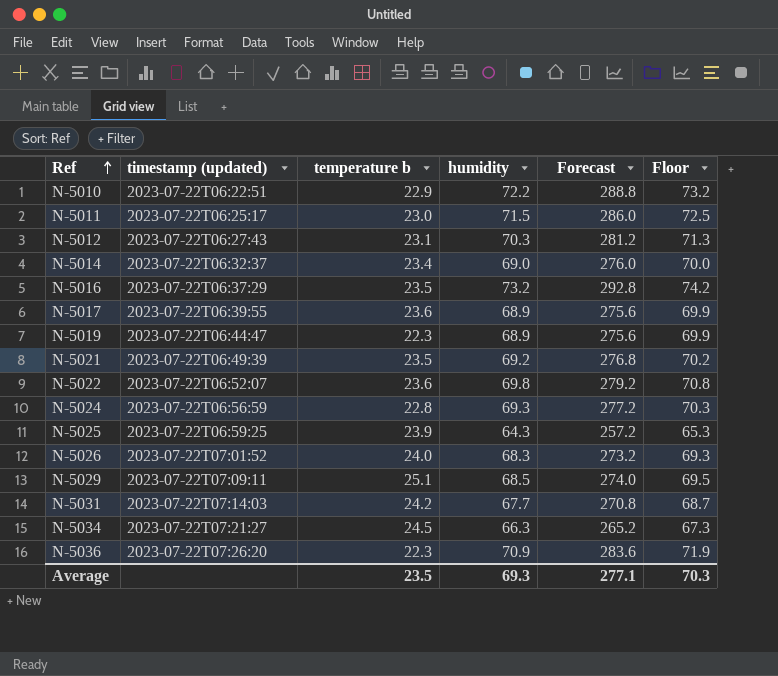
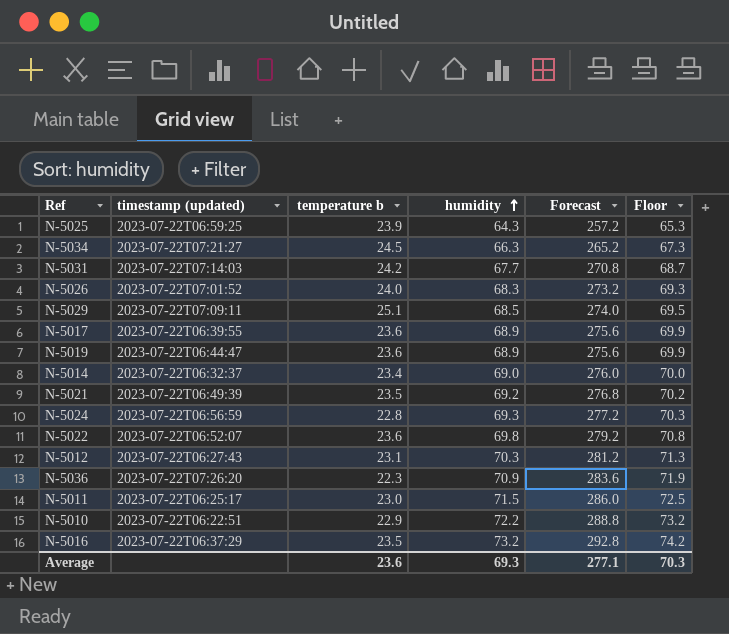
row order: Ref ascending -> humidity ascending
N-5019 | temperature b: 22.3 -> 23.6
Average | temperature b: 23.5 -> 23.6

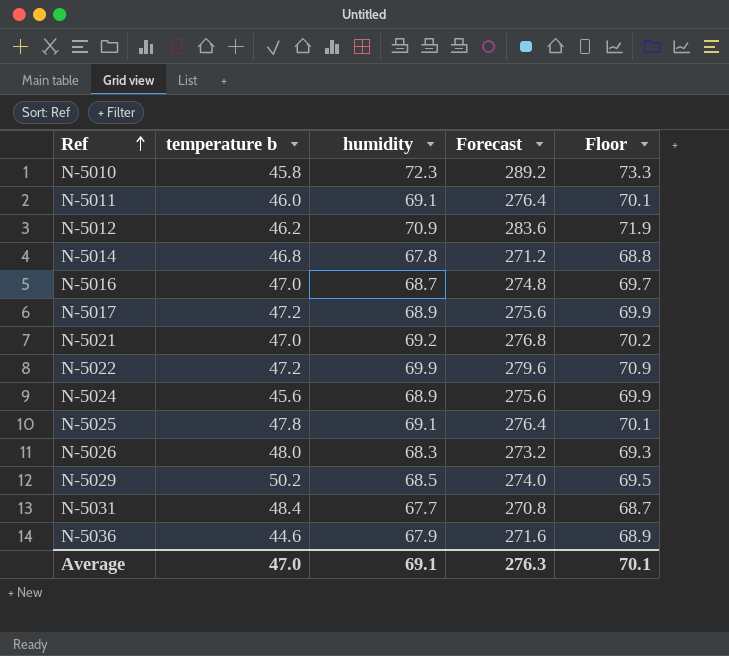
row order: humidity ascending -> Ref ascending
column timestamp (updated) | position: 2 -> none
row N-5034: 2023-07-22T07:21:27 | 24.5 | 66.3 | 265.2 | 67.3 -> none
row N-5019: 2023-07-22T06:44:47 | 23.6 | 68.9 | 275.6 | 69.9 -> none
N-5010 | temperature b: 22.9 -> 45.8
N-5010 | humidity: 72.2 -> 72.3
N-5010 | Forecast: 288.8 -> 289.2
N-5010 | Floor: 73.2 -> 73.3
N-5011 | temperature b: 23.0 -> 46.0
N-5011 | humidity: 71.5 -> 69.1
N-5011 | Forecast: 286.0 -> 276.4
N-5011 | Floor: 72.5 -> 70.1
N-5012 | temperature b: 23.1 -> 46.2
N-5012 | humidity: 70.3 -> 70.9
N-5012 | Forecast: 281.2 -> 283.6
N-5012 | Floor: 71.3 -> 71.9
N-5014 | temperature b: 23.4 -> 46.8
N-5014 | humidity: 69.0 -> 67.8
N-5014 | Forecast: 276.0 -> 271.2
N-5014 | Floor: 70.0 -> 68.8
N-5016 | temperature b: 23.5 -> 47.0
N-5016 | humidity: 73.2 -> 68.7
N-5016 | Forecast: 292.8 -> 274.8
N-5016 | Floor: 74.2 -> 69.7
N-5017 | temperature b: 23.6 -> 47.2
N-5021 | temperature b: 23.5 -> 47.0
N-5022 | temperature b: 23.6 -> 47.2
N-5022 | humidity: 69.8 -> 69.9
N-5022 | Forecast: 279.2 -> 279.6
N-5022 | Floor: 70.8 -> 70.9
N-5024 | temperature b: 22.8 -> 45.6
N-5024 | humidity: 69.3 -> 68.9
N-5024 | Forecast: 277.2 -> 275.6
N-5024 | Floor: 70.3 -> 69.9
N-5025 | temperature b: 23.9 -> 47.8
N-5025 | humidity: 64.3 -> 69.1
N-5025 | Forecast: 257.2 -> 276.4
N-5025 | Floor: 65.3 -> 70.1
N-5026 | temperature b: 24.0 -> 48.0
N-5029 | temperature b: 25.1 -> 50.2
N-5031 | temperature b: 24.2 -> 48.4
N-5036 | temperature b: 22.3 -> 44.6
N-5036 | humidity: 70.9 -> 67.9
N-5036 | Forecast: 283.6 -> 271.6
N-5036 | Floor: 71.9 -> 68.9
Average | temperature b: 23.6 -> 47.0
Average | humidity: 69.3 -> 69.1
Average | Forecast: 277.1 -> 276.3
Average | Floor: 70.3 -> 70.1

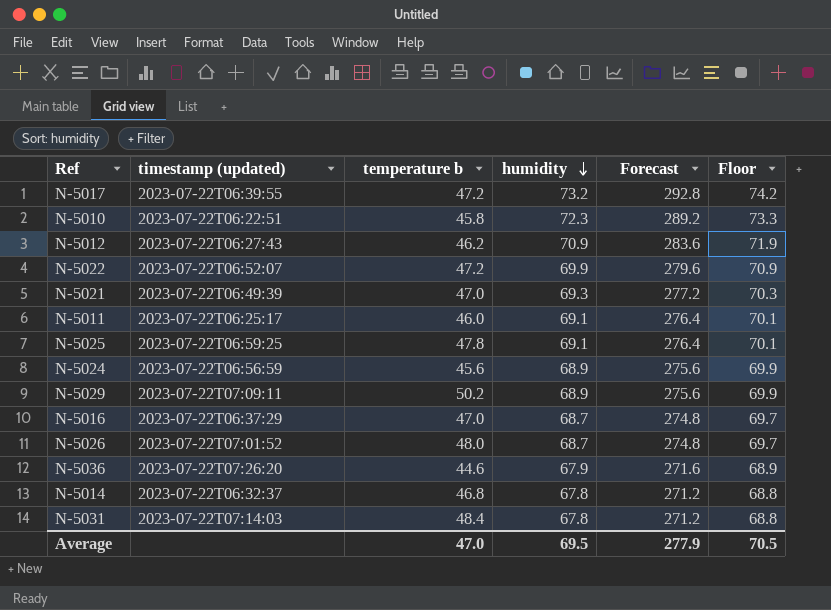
row order: Ref ascending -> humidity descending
column timestamp (updated) | position: none -> 2
N-5017 | humidity: 68.9 -> 73.2
N-5017 | Forecast: 275.6 -> 292.8
N-5017 | Floor: 69.9 -> 74.2
N-5021 | humidity: 69.2 -> 69.3
N-5021 | Forecast: 276.8 -> 277.2
N-5021 | Floor: 70.2 -> 70.3
N-5029 | humidity: 68.5 -> 68.9
N-5029 | Forecast: 274.0 -> 275.6
N-5029 | Floor: 69.5 -> 69.9
N-5026 | humidity: 68.3 -> 68.7
N-5026 | Forecast: 273.2 -> 274.8
N-5026 | Floor: 69.3 -> 69.7
N-5031 | humidity: 67.7 -> 67.8
N-5031 | Forecast: 270.8 -> 271.2
N-5031 | Floor: 68.7 -> 68.8
Average | humidity: 69.1 -> 69.5
Average | Forecast: 276.3 -> 277.9
Average | Floor: 70.1 -> 70.5

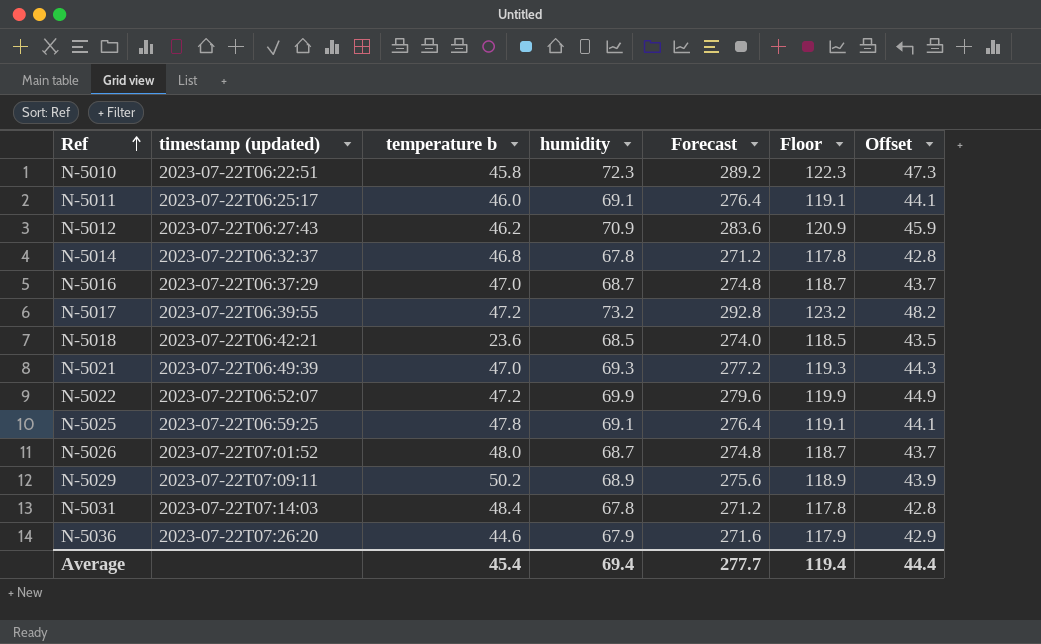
row order: humidity descending -> Ref ascending
column Floor | formula: [humidity] + 1 -> [humidity] + 50
column Offset | formula: none -> [humidity] - 25
row N-5024: 2023-07-22T06:56:59 | 45.6 | 68.9 | 275.6 | 69.9 -> none
row N-5018: none -> 2023-07-22T06:42:21 | 23.6 | 68.5 | 274.0 | 118.5 | 43.5
Average | temperature b: 47.0 -> 45.4
Average | humidity: 69.5 -> 69.4
Average | Forecast: 277.9 -> 277.7
Average | Floor: 70.5 -> 119.4

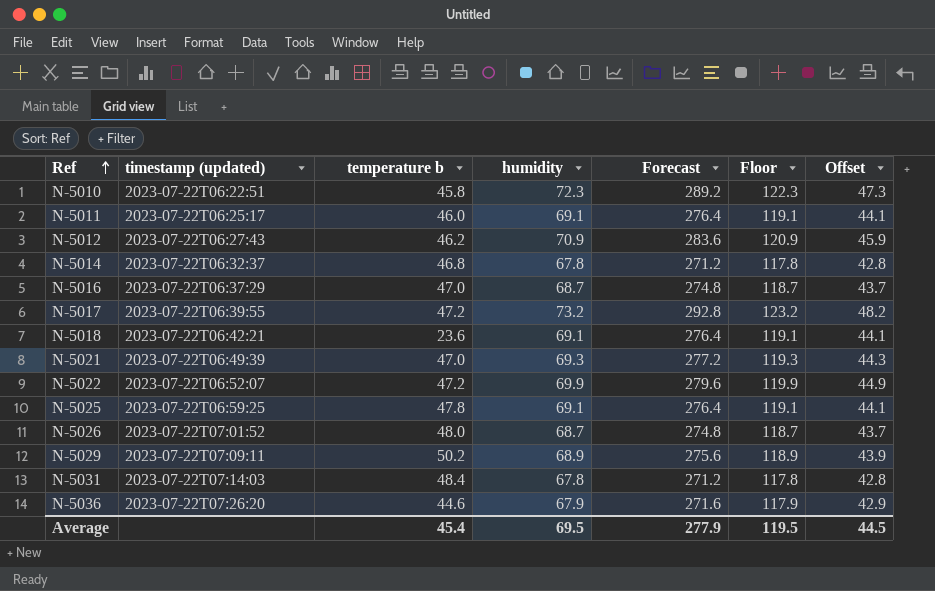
N-5018 | humidity: 68.5 -> 69.1
N-5018 | Forecast: 274.0 -> 276.4
N-5018 | Floor: 118.5 -> 119.1
N-5018 | Offset: 43.5 -> 44.1
Average | humidity: 69.4 -> 69.5
Average | Forecast: 277.7 -> 277.9
Average | Floor: 119.4 -> 119.5
Average | Offset: 44.4 -> 44.5

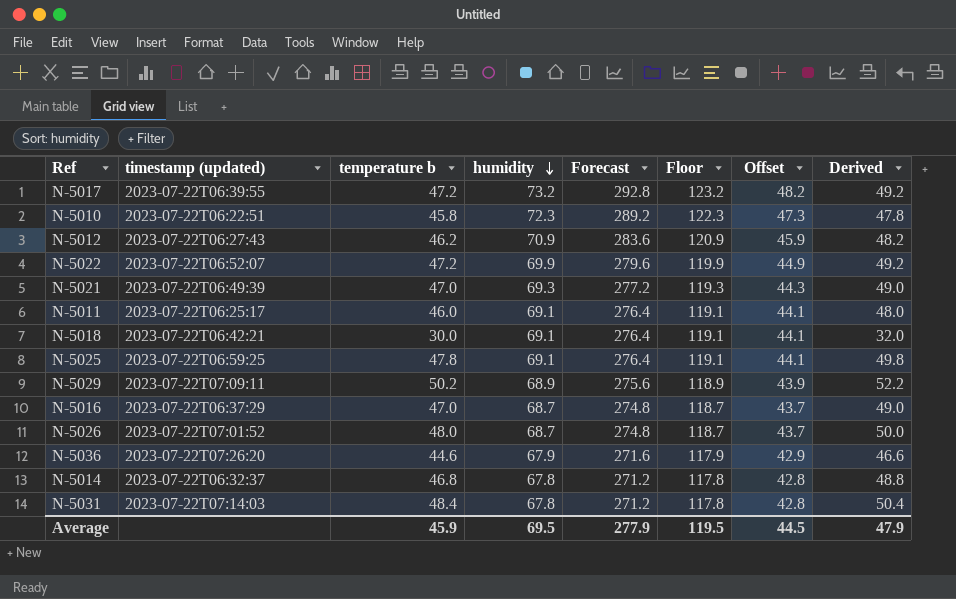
row order: Ref ascending -> humidity descending
column Derived | formula: none -> [temperature b] + 2
N-5018 | temperature b: 23.6 -> 30.0
Average | temperature b: 45.4 -> 45.9

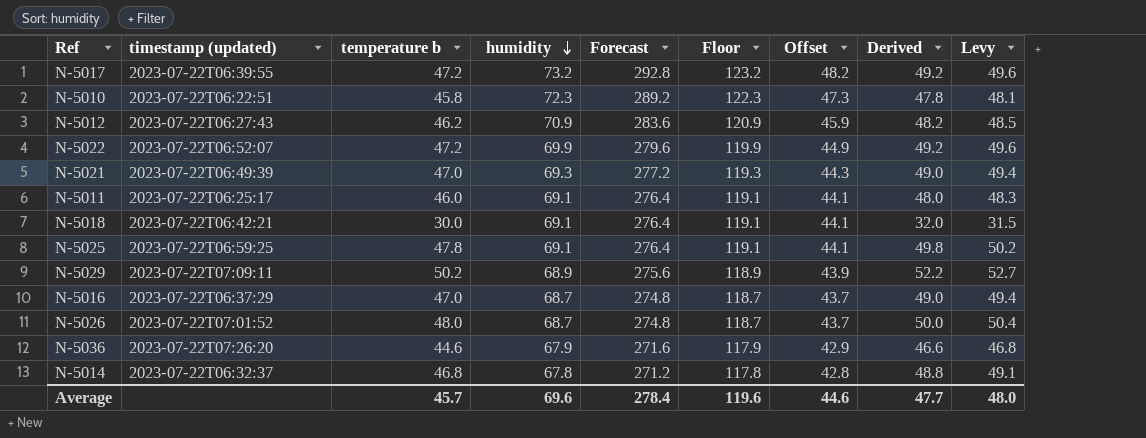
column Levy | formula: none -> [temperature b] * 1.05
row N-5031: 2023-07-22T07:14:03 | 48.4 | 67.8 | 271.2 | 117.8 | 42.8 | 50.4 -> none
Average | temperature b: 45.9 -> 45.7
Average | humidity: 69.5 -> 69.6
Average | Forecast: 277.9 -> 278.4
Average | Floor: 119.5 -> 119.6
Average | Offset: 44.5 -> 44.6
Average | Derived: 47.9 -> 47.7

